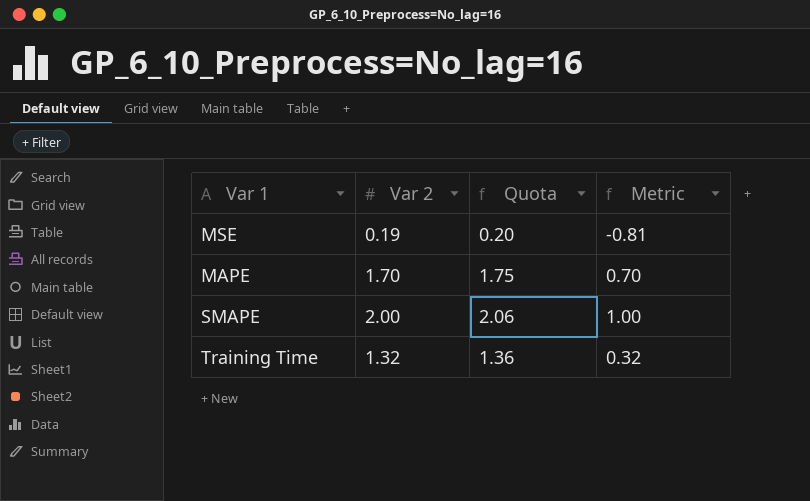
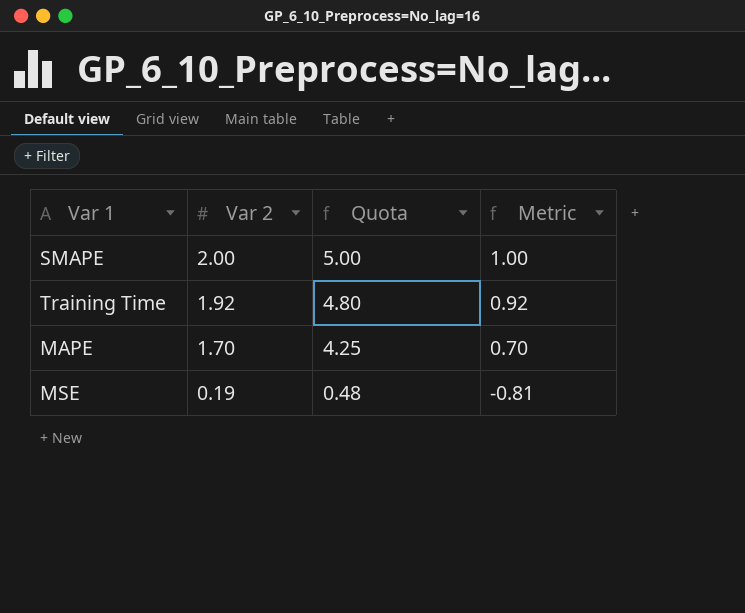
row order: none -> Var 2 descending
column Quota | formula: [Var 2] * 1.03 -> [Var 2] * 2.5
Training Time | Var 2: 1.32 -> 1.92
Training Time | Metric: 0.32 -> 0.92

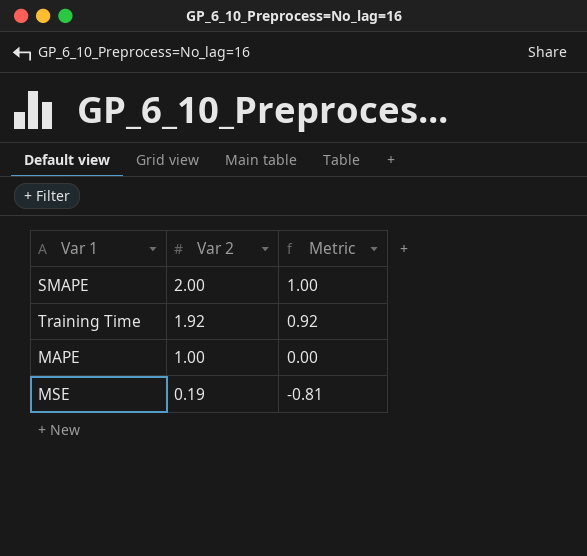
column Quota | formula: [Var 2] * 2.5 -> none
MAPE | Var 2: 1.70 -> 1.00
MAPE | Metric: 0.70 -> 0.00

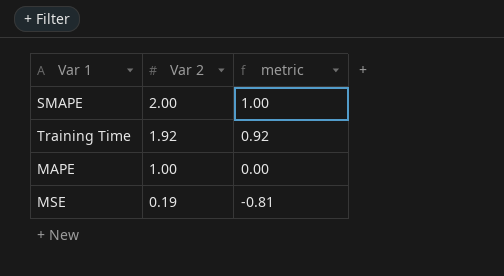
column name: Metric -> metric

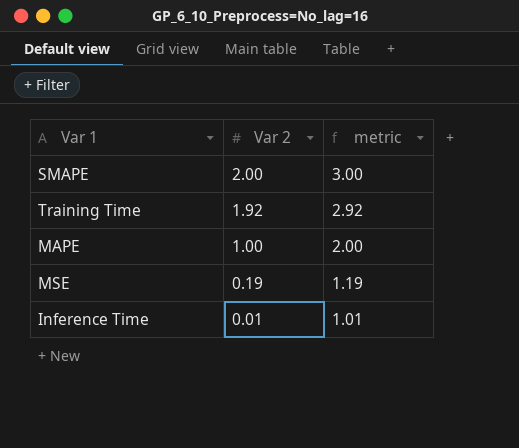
column metric | formula: [Var 2] - 1 -> [Var 2] + 1
row Inference Time: none -> 0.01 | 1.01

